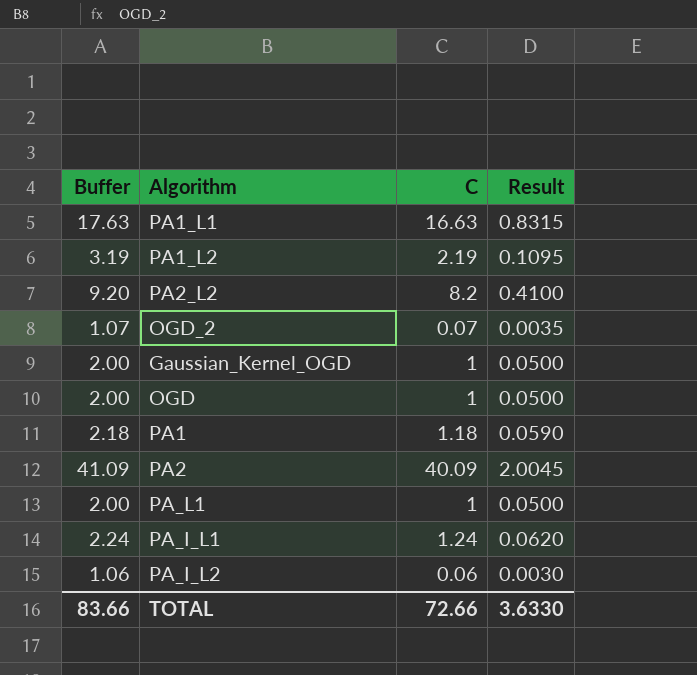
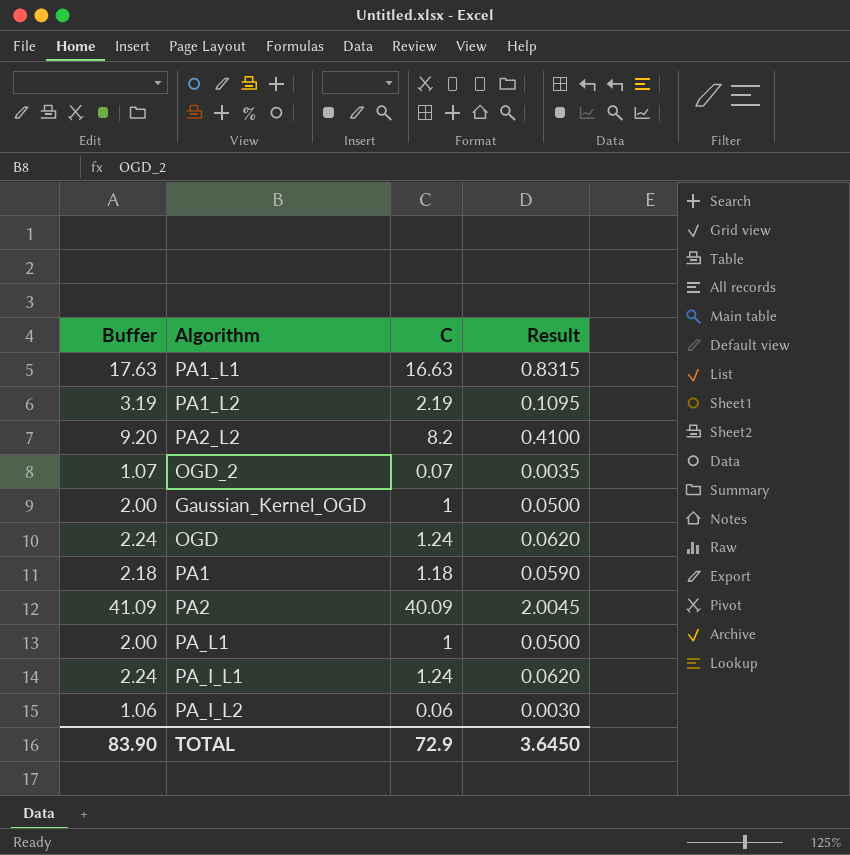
OGD | Buffer: 2.00 -> 2.24
OGD | C: 1 -> 1.24
OGD | Result: 0.0500 -> 0.0620
TOTAL | Buffer: 83.66 -> 83.90
TOTAL | C: 72.66 -> 72.9
TOTAL | Result: 3.6330 -> 3.6450

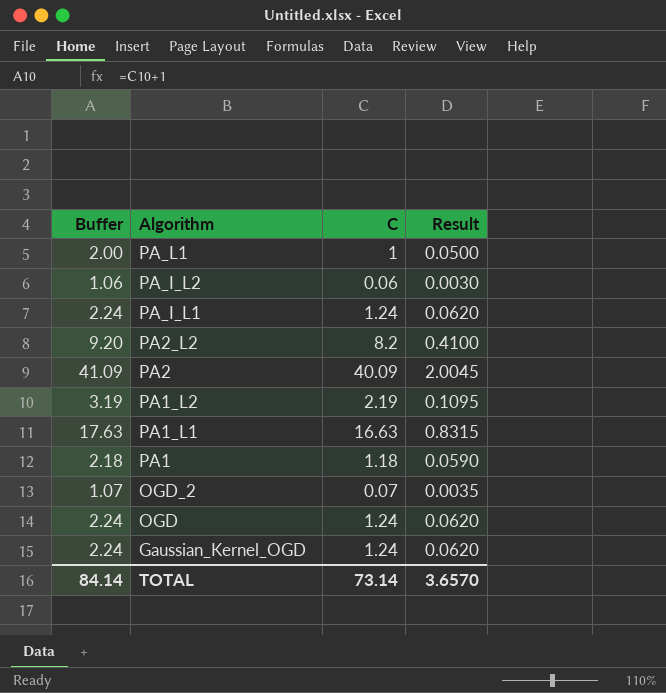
row order: none -> Algorithm descending
Gaussian_Kernel_OGD | Buffer: 2.00 -> 2.24
Gaussian_Kernel_OGD | C: 1 -> 1.24
Gaussian_Kernel_OGD | Result: 0.0500 -> 0.0620
TOTAL | Buffer: 83.90 -> 84.14
TOTAL | C: 72.9 -> 73.14
TOTAL | Result: 3.6450 -> 3.6570

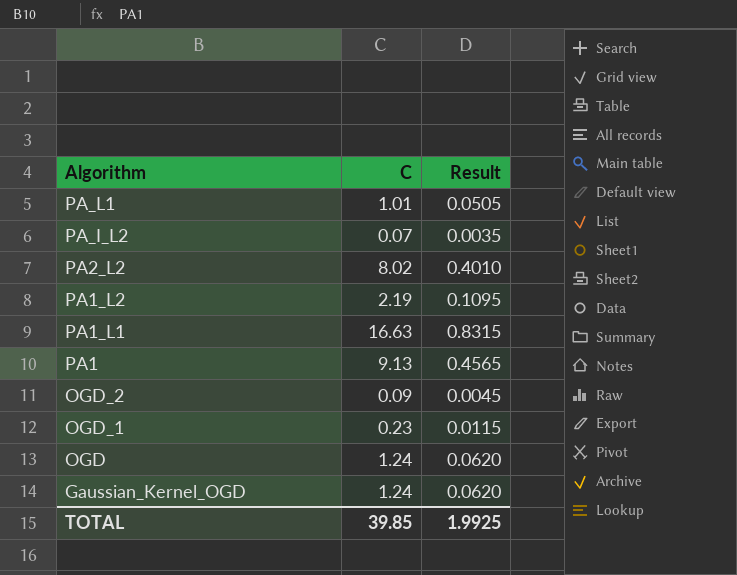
column Buffer | formula: [C] + 1 -> none
row PA_I_L1: 2.24 | 1.24 | 0.0620 -> none
row PA2: 41.09 | 40.09 | 2.0045 -> none
PA_L1 | C: 1 -> 1.01
PA_L1 | Result: 0.0500 -> 0.0505
PA_I_L2 | C: 0.06 -> 0.07
PA_I_L2 | Result: 0.0030 -> 0.0035
PA2_L2 | C: 8.2 -> 8.02
PA2_L2 | Result: 0.4100 -> 0.4010
PA1 | C: 1.18 -> 9.13
PA1 | Result: 0.0590 -> 0.4565
OGD_2 | C: 0.07 -> 0.09
OGD_2 | Result: 0.0035 -> 0.0045
row OGD_1: none -> 0.23 | 0.0115
TOTAL | C: 73.14 -> 39.85
TOTAL | Result: 3.6570 -> 1.9925

